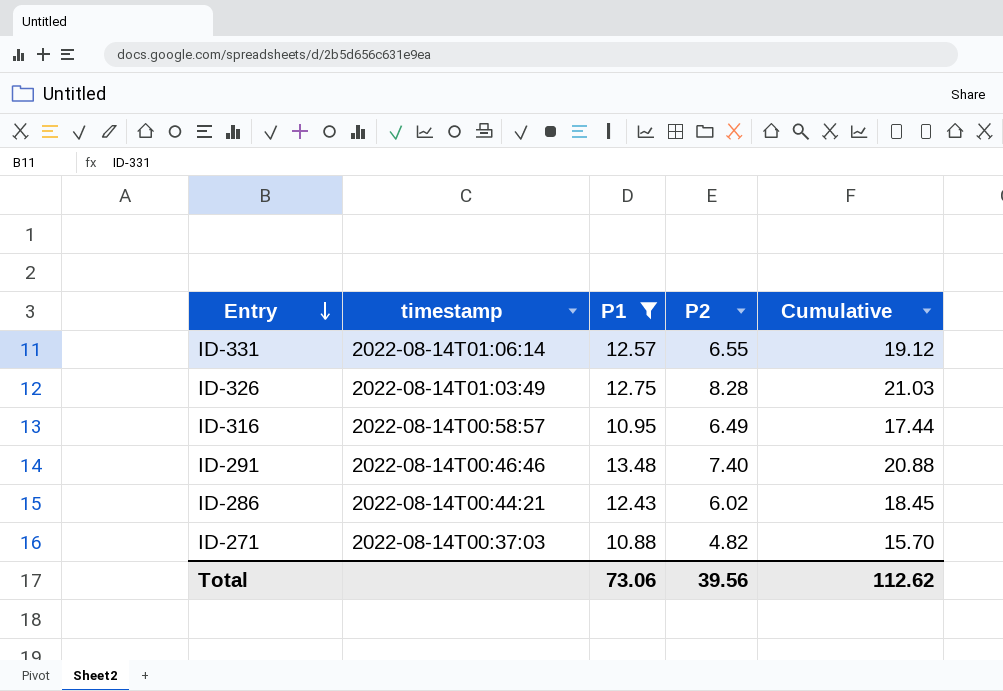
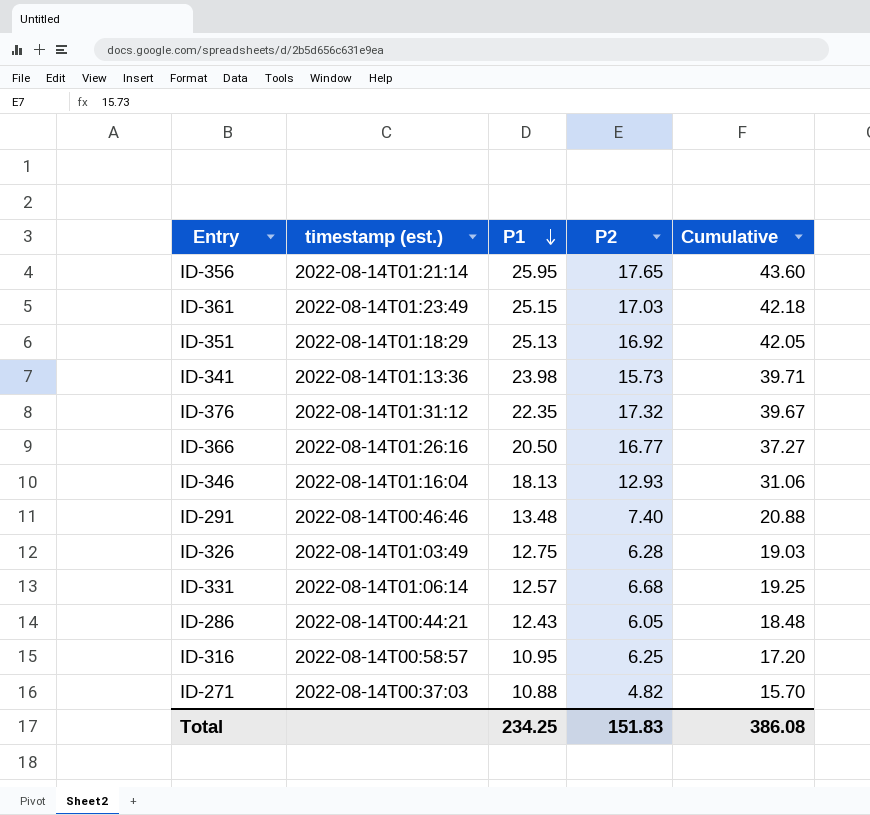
filter: P1 <= 13.48 -> none
row order: Entry descending -> P1 descending
column name: timestamp -> timestamp (est.)
ID-326 | P2: 8.28 -> 6.28
ID-326 | Cumulative: 21.03 -> 19.03
ID-331 | P2: 6.55 -> 6.68
ID-331 | Cumulative: 19.12 -> 19.25
ID-286 | P2: 6.02 -> 6.05
ID-286 | Cumulative: 18.45 -> 18.48
ID-316 | P2: 6.49 -> 6.25
ID-316 | Cumulative: 17.44 -> 17.20
Total | P1: 73.06 -> 234.25
Total | P2: 39.56 -> 151.83
Total | Cumulative: 112.62 -> 386.08

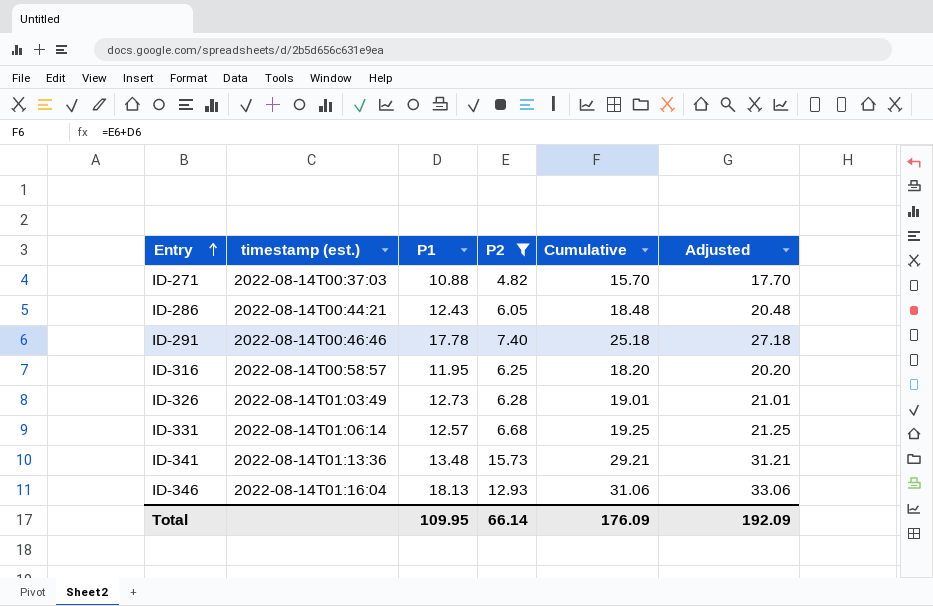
filter: none -> P2 <= 15.73
row order: P1 descending -> Entry ascending
column Adjusted | formula: none -> [Cumulative] + 2
ID-291 | P1: 13.48 -> 17.78
ID-291 | Cumulative: 20.88 -> 25.18
ID-316 | P1: 10.95 -> 11.95
ID-316 | Cumulative: 17.20 -> 18.20
ID-326 | P1: 12.75 -> 12.73
ID-326 | Cumulative: 19.03 -> 19.01
ID-341 | P1: 23.98 -> 13.48
ID-341 | Cumulative: 39.71 -> 29.21
Total | P1: 234.25 -> 109.95
Total | P2: 151.83 -> 66.14
Total | Cumulative: 386.08 -> 176.09

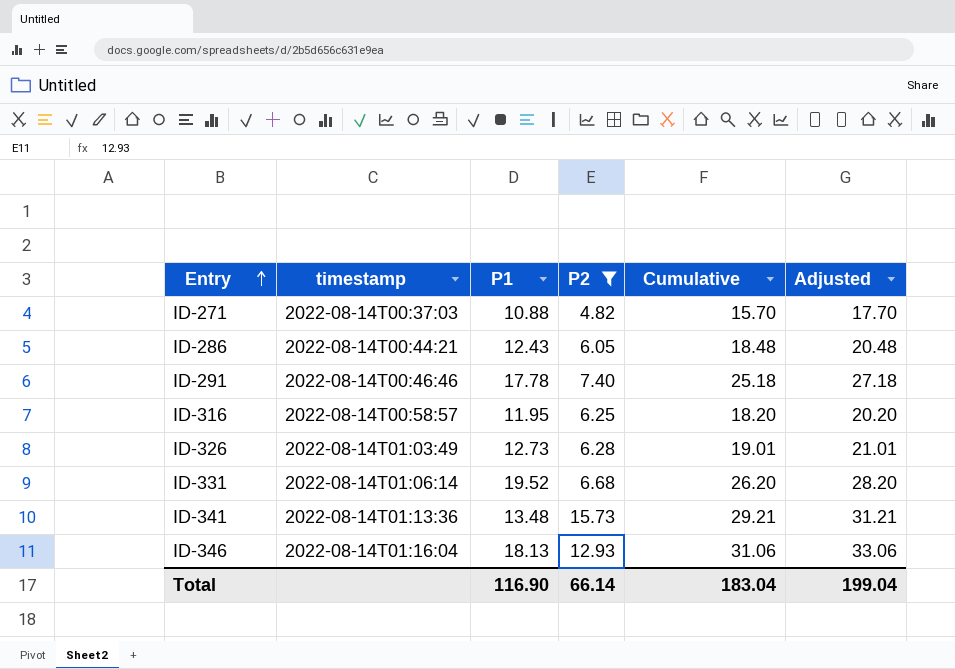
column name: timestamp (est.) -> timestamp
ID-331 | P1: 12.57 -> 19.52
ID-331 | Cumulative: 19.25 -> 26.20
ID-331 | Adjusted: 21.25 -> 28.20
Total | P1: 109.95 -> 116.90
Total | Cumulative: 176.09 -> 183.04
Total | Adjusted: 192.09 -> 199.04

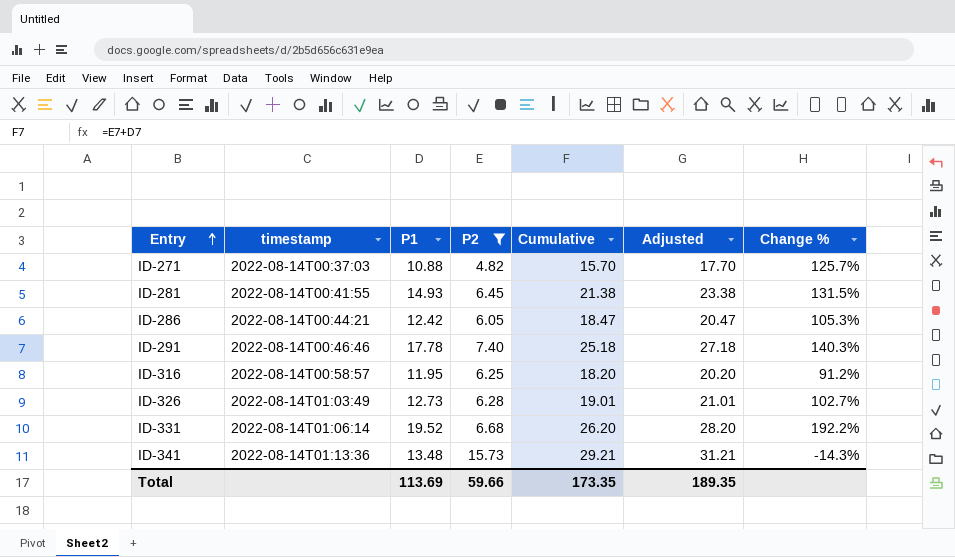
column Change % | formula: none -> ([P1] - [P2]) / [P2]
row ID-346: 2022-08-14T01:16:04 | 18.13 | 12.93 | 31.06 | 33.06 -> none
row ID-281: none -> 2022-08-14T00:41:55 | 14.93 | 6.45 | 21.38 | 23.38 | 131.5%
ID-286 | P1: 12.43 -> 12.42
ID-286 | Cumulative: 18.48 -> 18.47
ID-286 | Adjusted: 20.48 -> 20.47
Total | P1: 116.90 -> 113.69
Total | P2: 66.14 -> 59.66
Total | Cumulative: 183.04 -> 173.35
Total | Adjusted: 199.04 -> 189.35

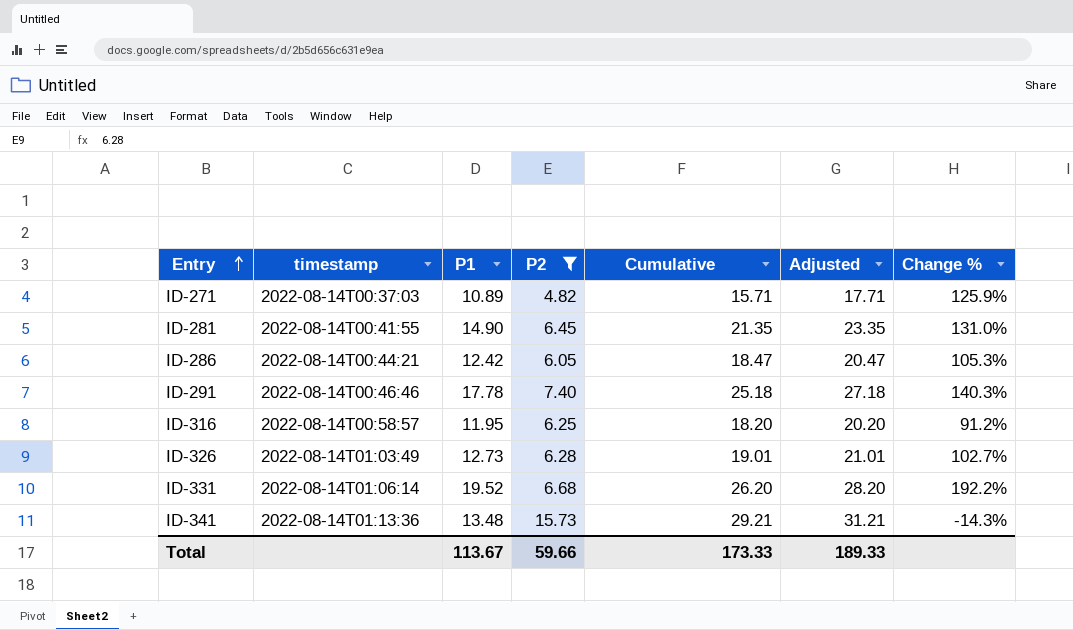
ID-271 | P1: 10.88 -> 10.89
ID-271 | Cumulative: 15.70 -> 15.71
ID-271 | Adjusted: 17.70 -> 17.71
ID-271 | Change %: 125.7% -> 125.9%
ID-281 | P1: 14.93 -> 14.90
ID-281 | Cumulative: 21.38 -> 21.35
ID-281 | Adjusted: 23.38 -> 23.35
ID-281 | Change %: 131.5% -> 131.0%
Total | P1: 113.69 -> 113.67
Total | Cumulative: 173.35 -> 173.33
Total | Adjusted: 189.35 -> 189.33

